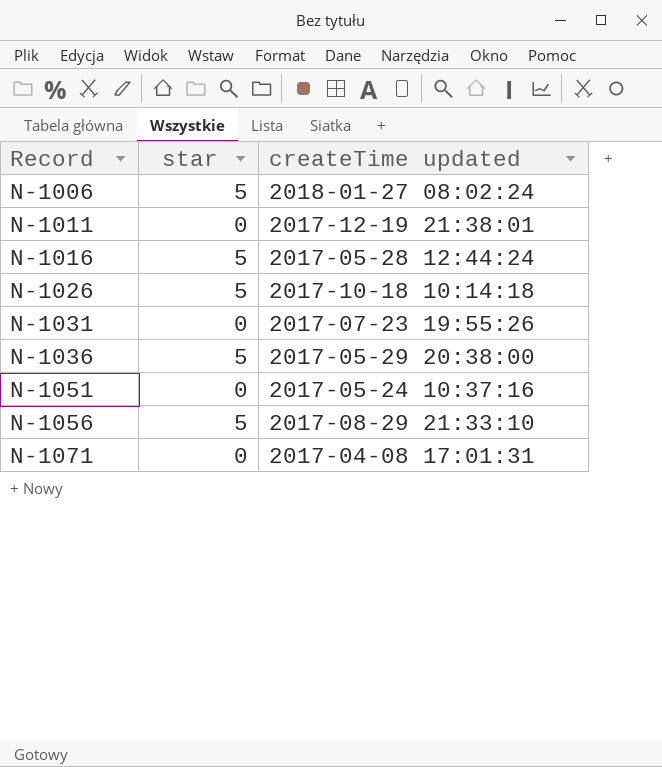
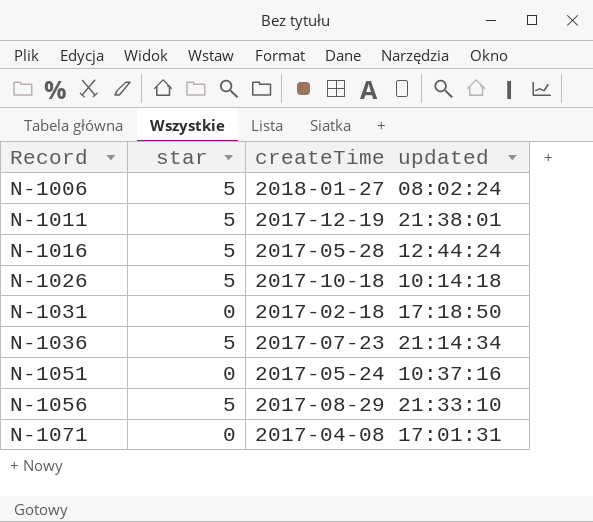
N-1011 | star: 0 -> 5
N-1031 | createTime updated: 2017-07-23 19:55:26 -> 2017-02-18 17:18:50
N-1036 | createTime updated: 2017-05-29 20:38:00 -> 2017-07-23 21:14:34

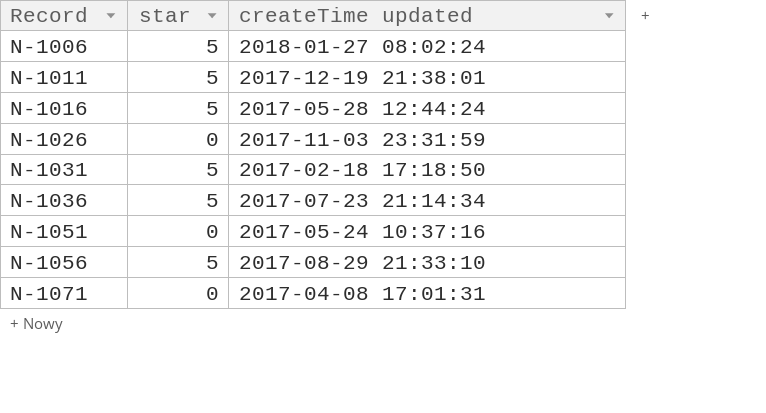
N-1026 | star: 5 -> 0
N-1026 | createTime updated: 2017-10-18 10:14:18 -> 2017-11-03 23:31:59
N-1031 | star: 0 -> 5

